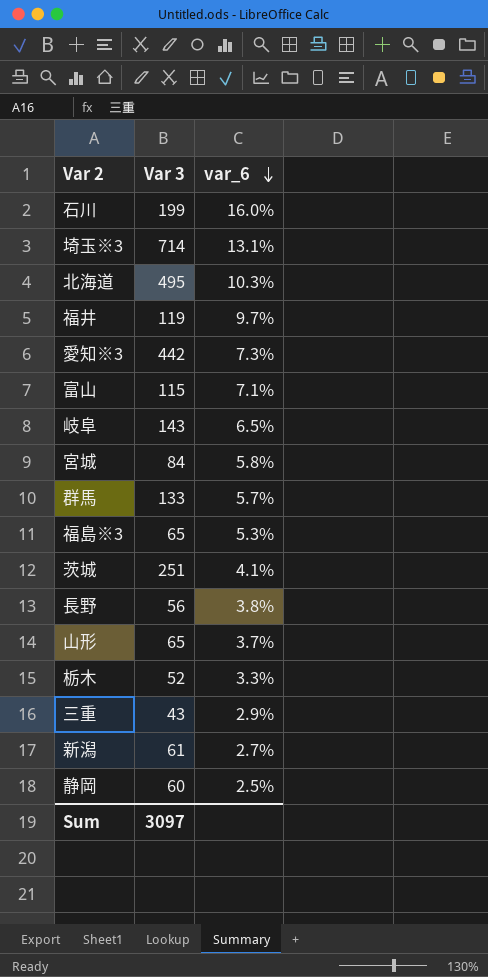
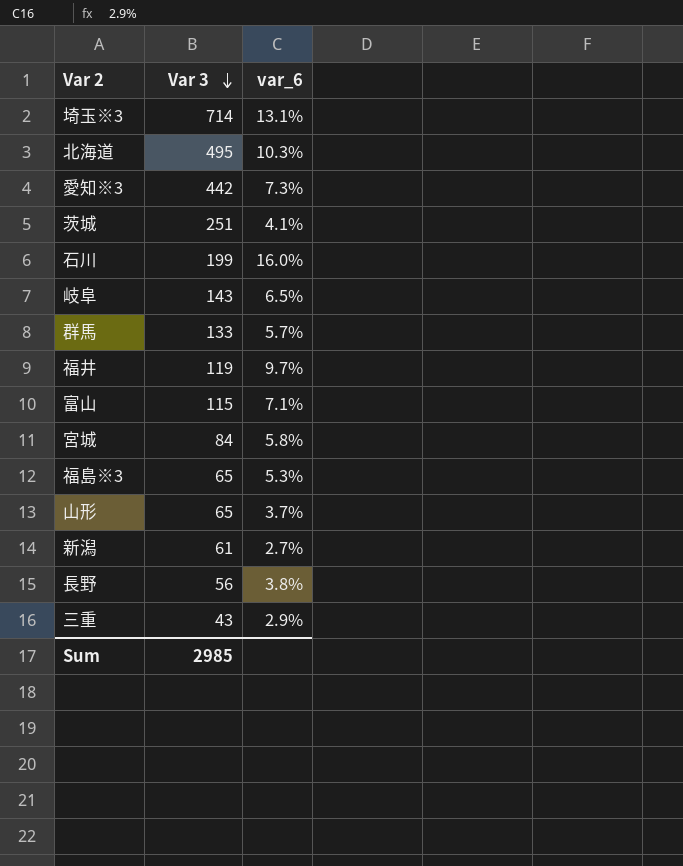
row order: var_6 descending -> Var 3 descending
row 栃木: 52 | 3.3% -> none
row 静岡: 60 | 2.5% -> none
Sum | Var 3: 3097 -> 2985

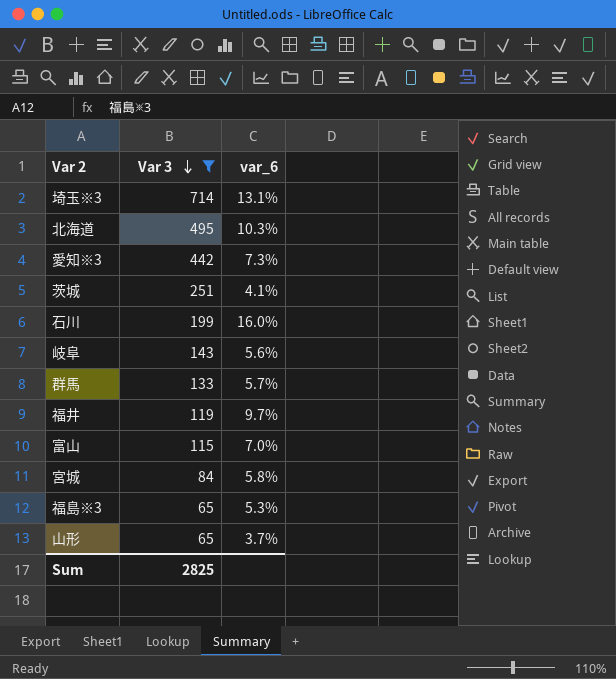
filter: none -> Var 3 >= 65
岐阜 | var_6: 6.5% -> 5.6%
富山 | var_6: 7.1% -> 7.0%
Sum | Var 3: 2985 -> 2825

